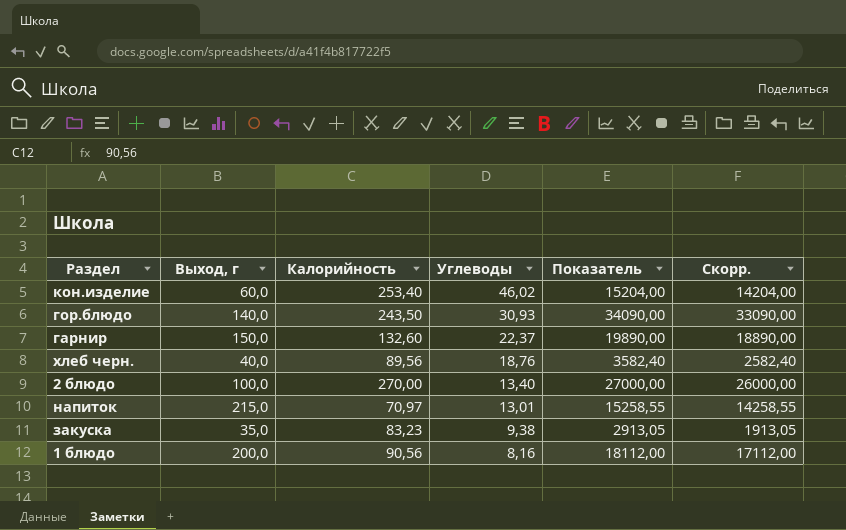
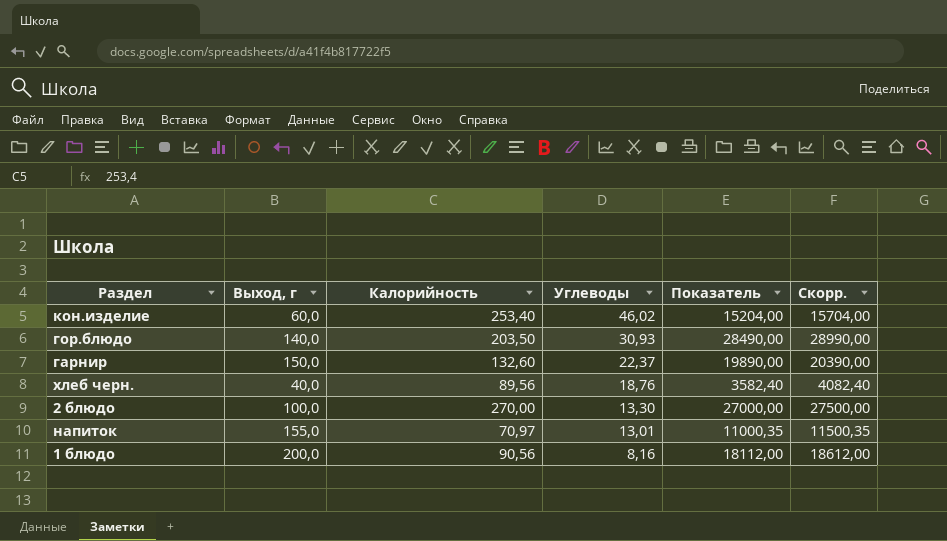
column Скорр. | formula: [Показатель] - 1000 -> [Показатель] + 500
row закуска: 35,0 | 83,23 | 9,38 | 2913,05 | 1913,05 -> none
гор.блюдо | Калорийность: 243,50 -> 203,50
гор.блюдо | Показатель: 34090,00 -> 28490,00
2 блюдо | Углеводы: 13,40 -> 13,30
напиток | Выход, г: 215,0 -> 155,0
напиток | Показатель: 15258,55 -> 11000,35

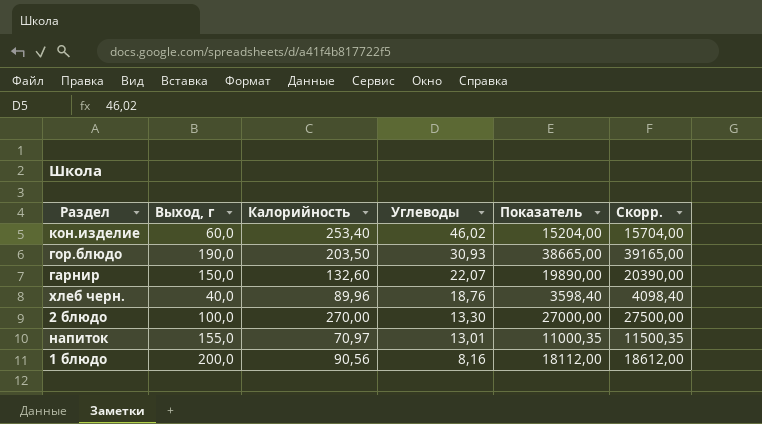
гор.блюдо | Выход, г: 140,0 -> 190,0
гор.блюдо | Показатель: 28490,00 -> 38665,00
гор.блюдо | Скорр.: 28990,00 -> 39165,00
гарнир | Углеводы: 22,37 -> 22,07
хлеб черн. | Калорийность: 89,56 -> 89,96
хлеб черн. | Показатель: 3582,40 -> 3598,40
хлеб черн. | Скорр.: 4082,40 -> 4098,40

